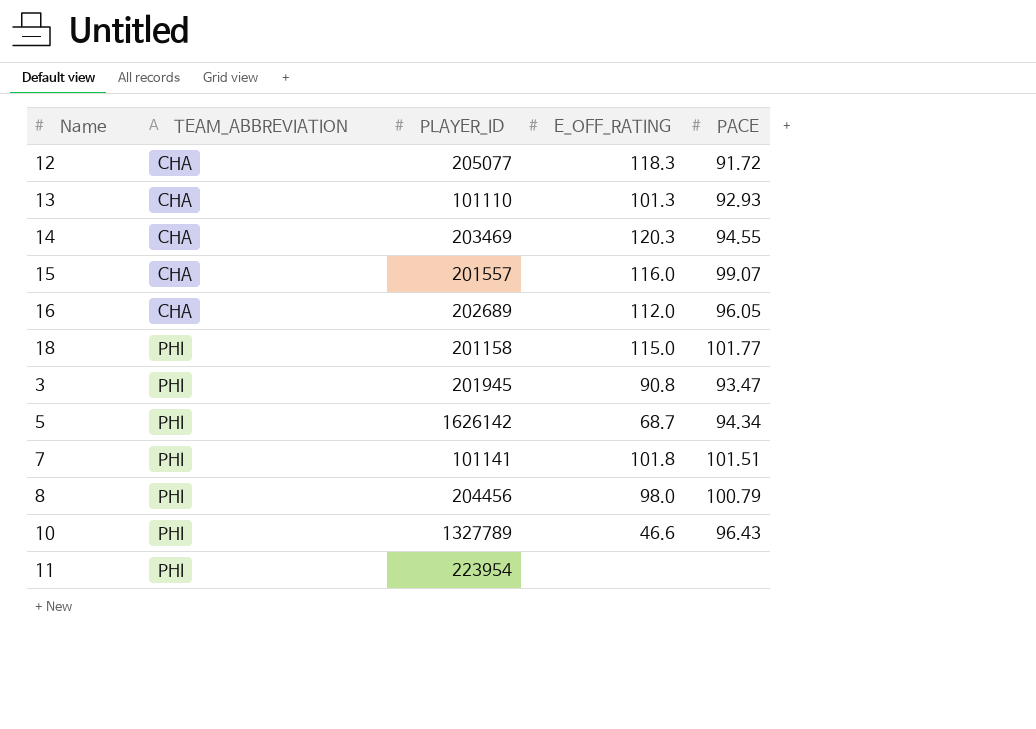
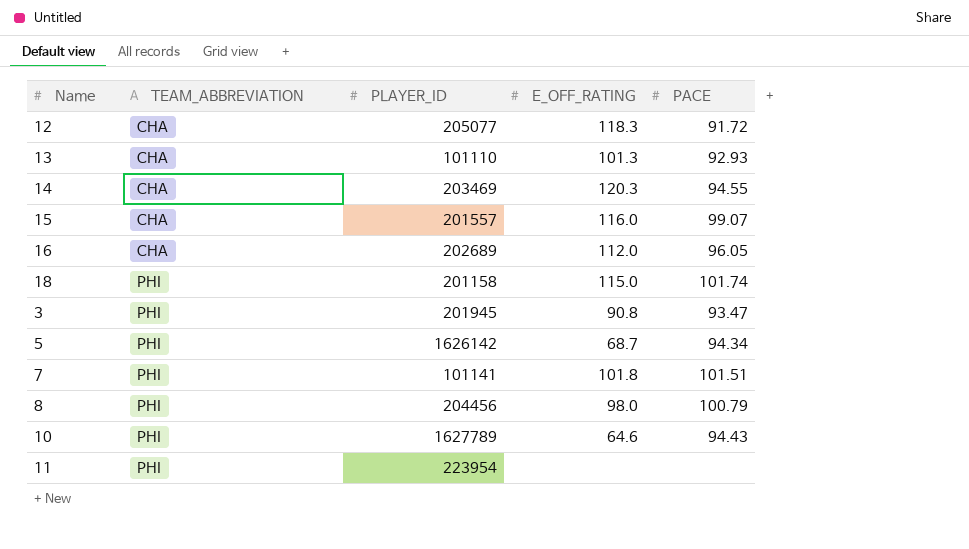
18 | PACE: 101.77 -> 101.74
10 | PLAYER_ID: 1327789 -> 1627789
10 | E_OFF_RATING: 46.6 -> 64.6
10 | PACE: 96.43 -> 94.43

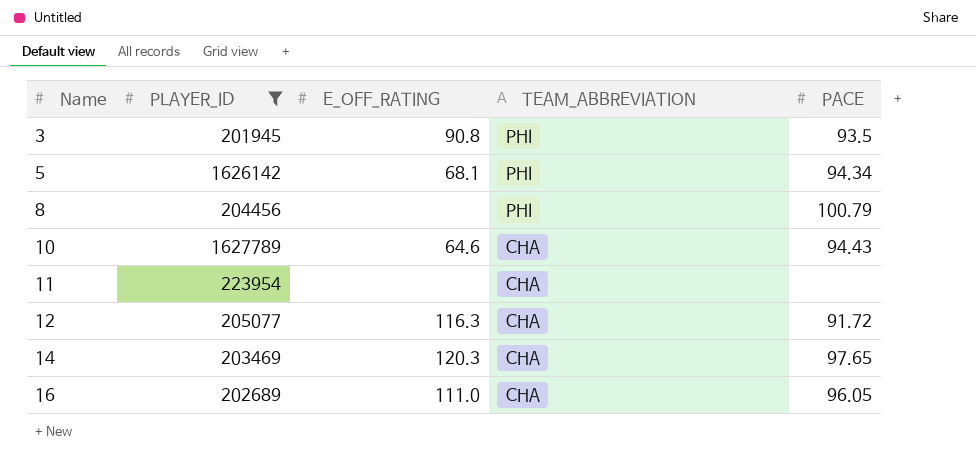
filter: none -> PLAYER_ID >= 201945
row order: TEAM_ABBREVIATION ascending -> Name ascending
column TEAM_ABBREVIATION | position: 2 -> 4
3 | PACE: 93.47 -> 93.5
5 | E_OFF_RATING: 68.7 -> 68.1
8 | E_OFF_RATING: 98.0 -> none
10 | TEAM_ABBREVIATION: PHI -> CHA
11 | TEAM_ABBREVIATION: PHI -> CHA
12 | E_OFF_RATING: 118.3 -> 116.3
14 | PACE: 94.55 -> 97.65
16 | E_OFF_RATING: 112.0 -> 111.0

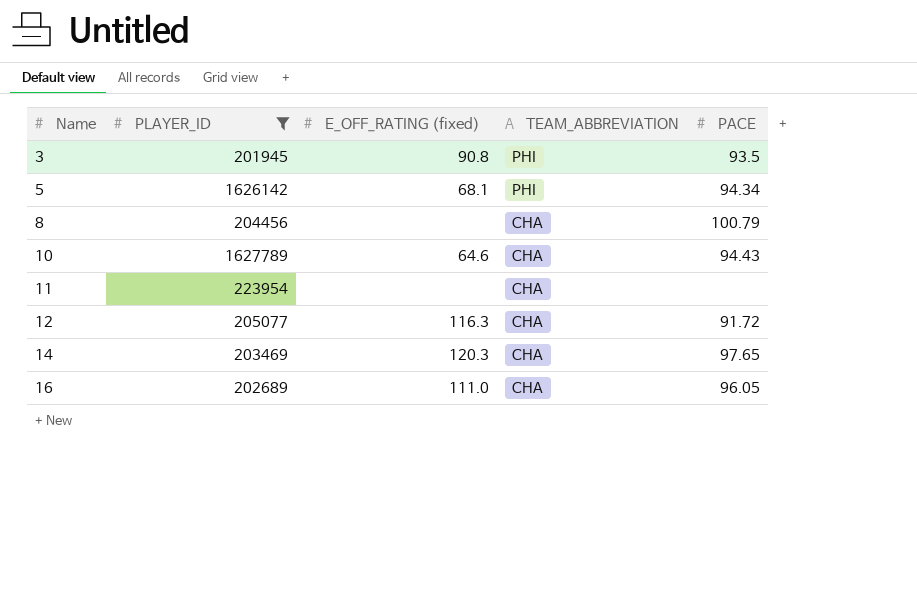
column name: E_OFF_RATING -> E_OFF_RATING (fixed)
8 | TEAM_ABBREVIATION: PHI -> CHA

